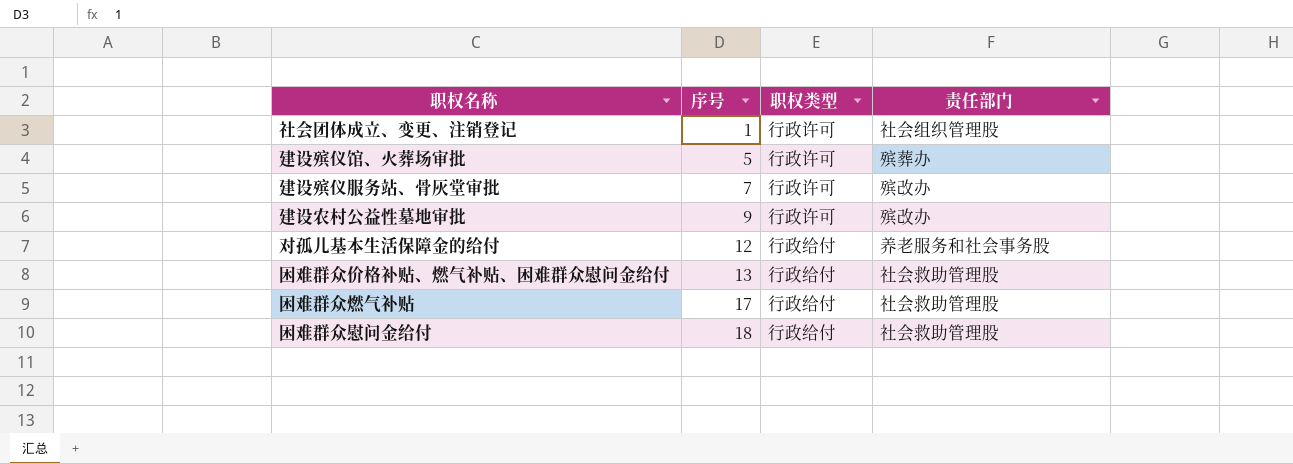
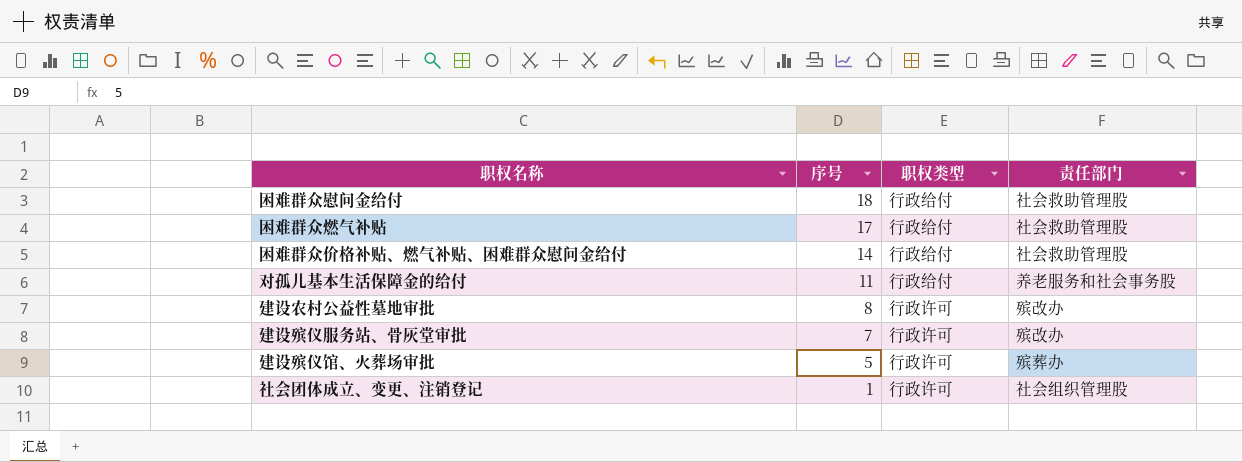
row order: 序号 ascending -> 序号 descending
困难群众价格补贴、燃气补贴、困难群众慰问金给付 | 序号: 13 -> 14
对孤儿基本生活保障金的给付 | 序号: 12 -> 11
建设农村公益性墓地审批 | 序号: 9 -> 8

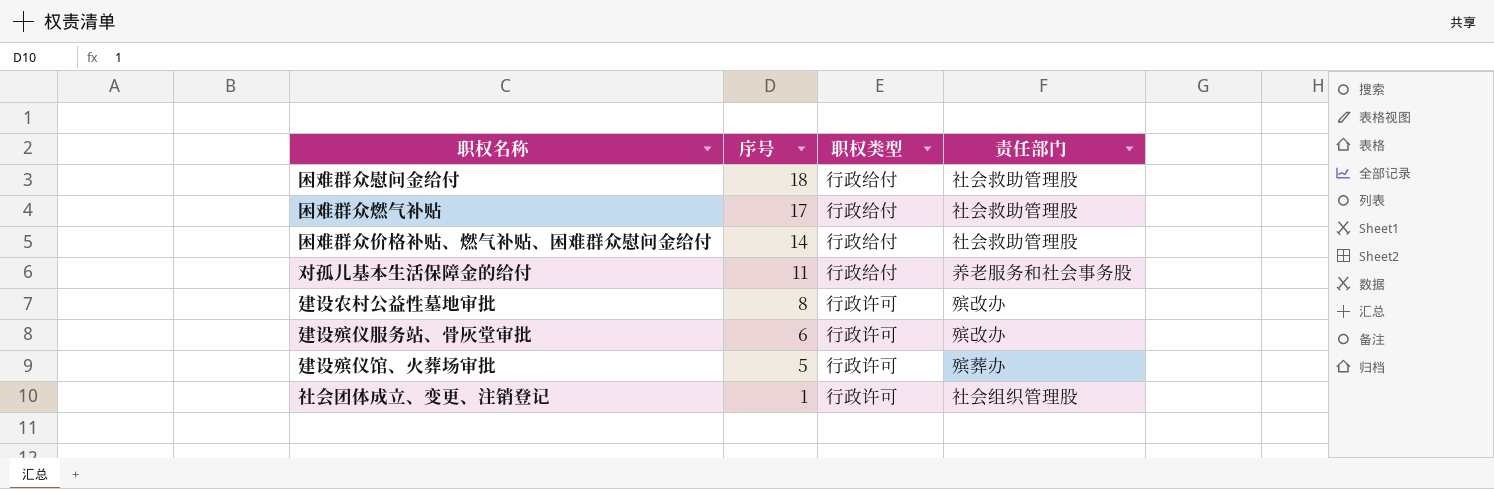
建设殡仪服务站、骨灰堂审批 | 序号: 7 -> 6

